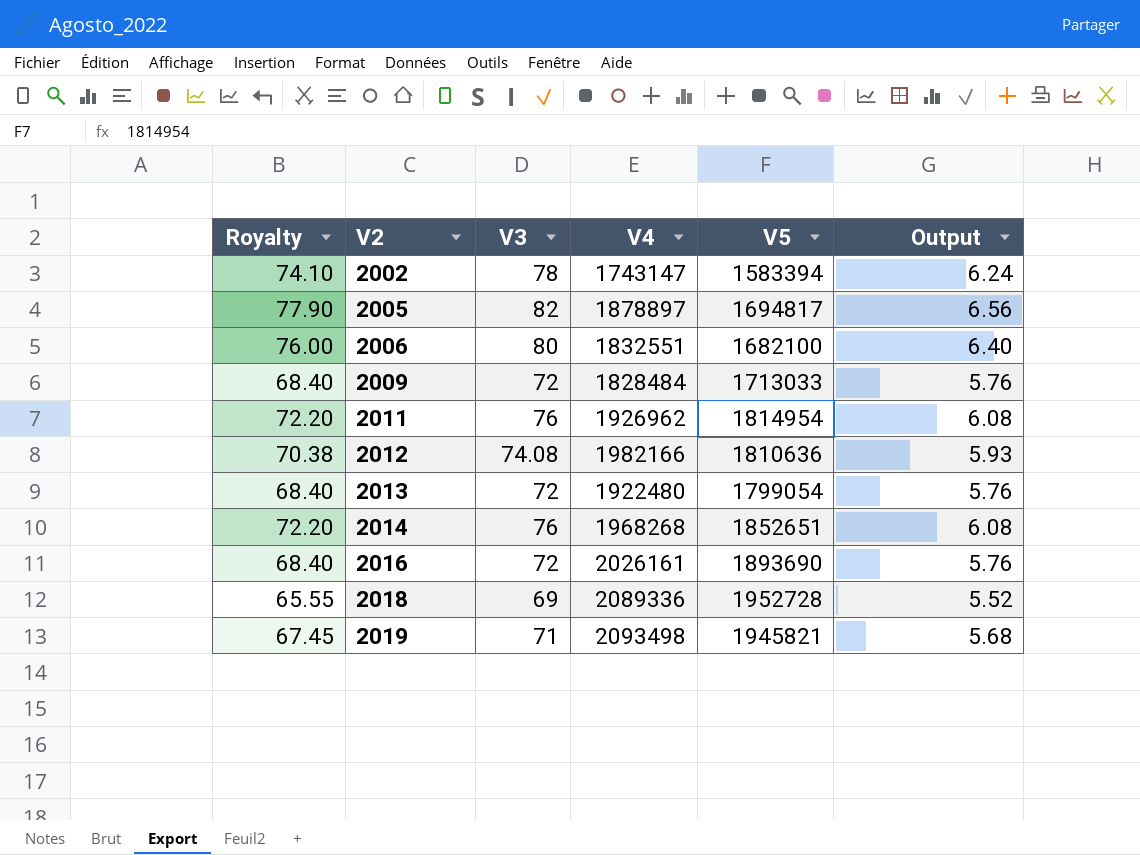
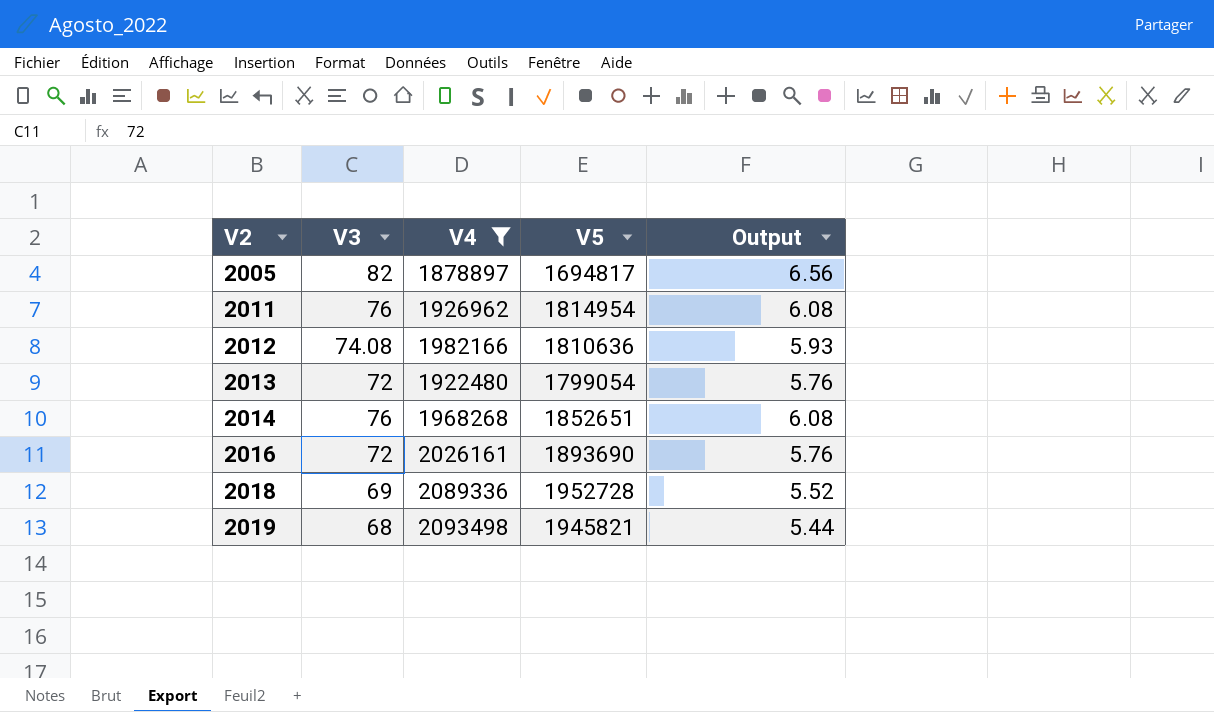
filter: none -> V4 >= 1878897
column Royalty | formula: [V3] * 0.95 -> none
2019 | V3: 71 -> 68
2019 | Output: 5.68 -> 5.44

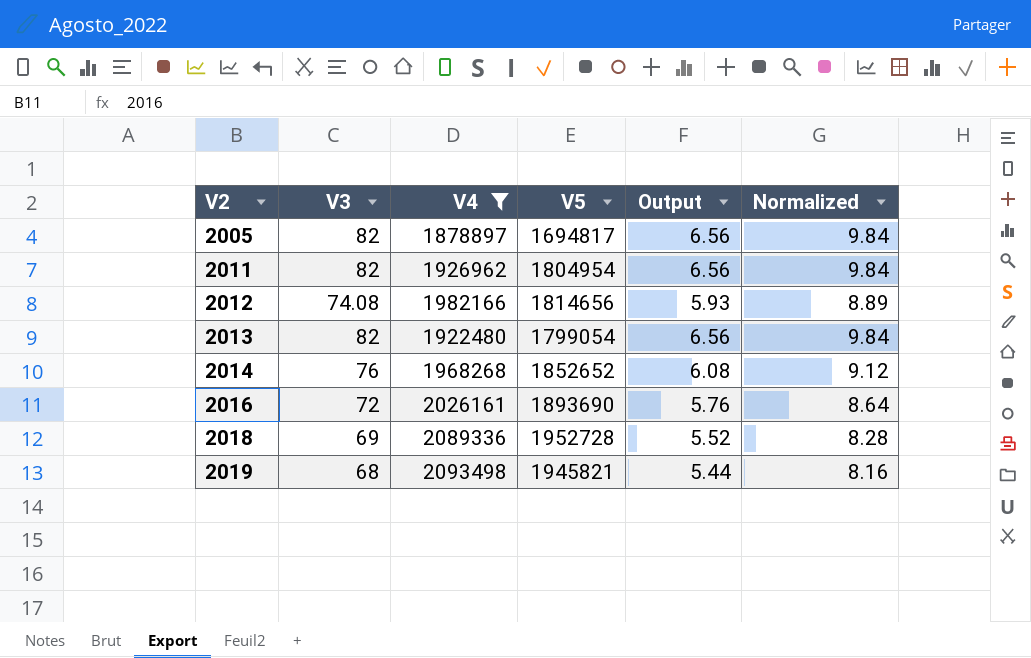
column Normalized | formula: none -> [V3] * 0.12
2011 | V3: 76 -> 82
2011 | V5: 1814954 -> 1804954
2011 | Output: 6.08 -> 6.56
2012 | V5: 1810636 -> 1814656
2013 | V3: 72 -> 82
2013 | Output: 5.76 -> 6.56
2014 | V5: 1852651 -> 1852652

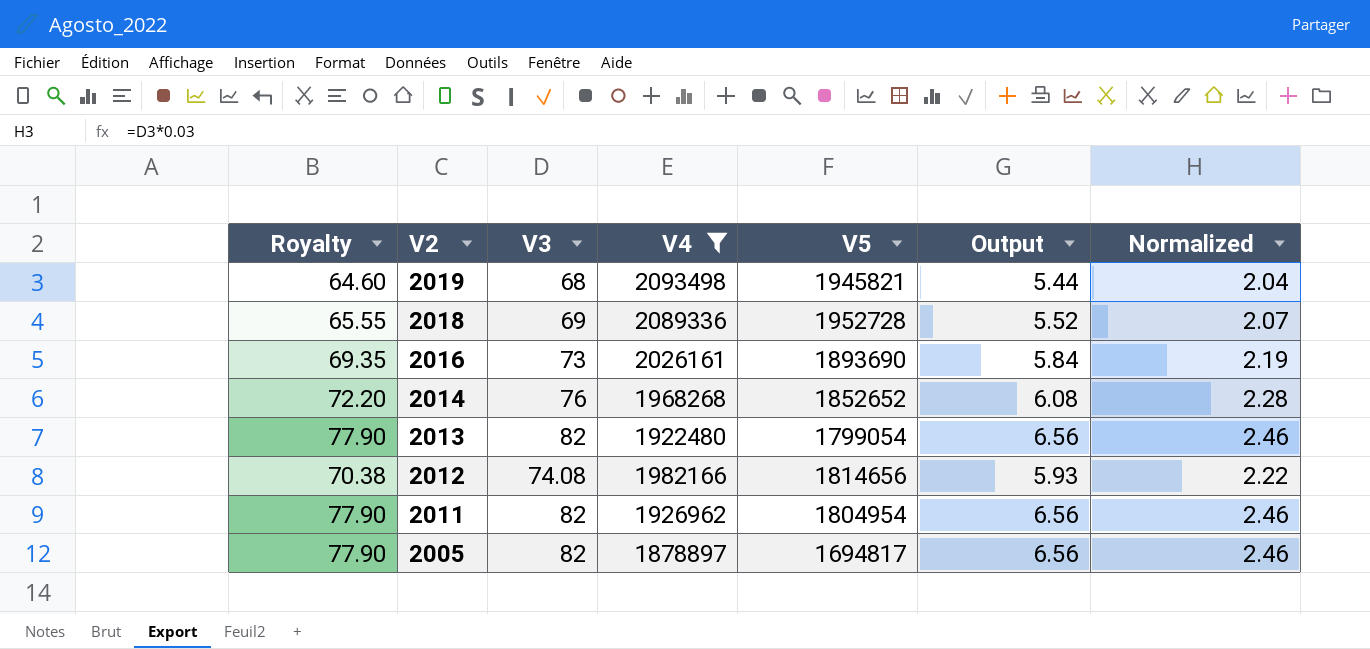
row order: V2 ascending -> V2 descending
column Royalty | formula: none -> [V3] * 0.95
column Normalized | formula: [V3] * 0.12 -> [V3] * 0.03
2016 | V3: 72 -> 73
2016 | Output: 5.76 -> 5.84

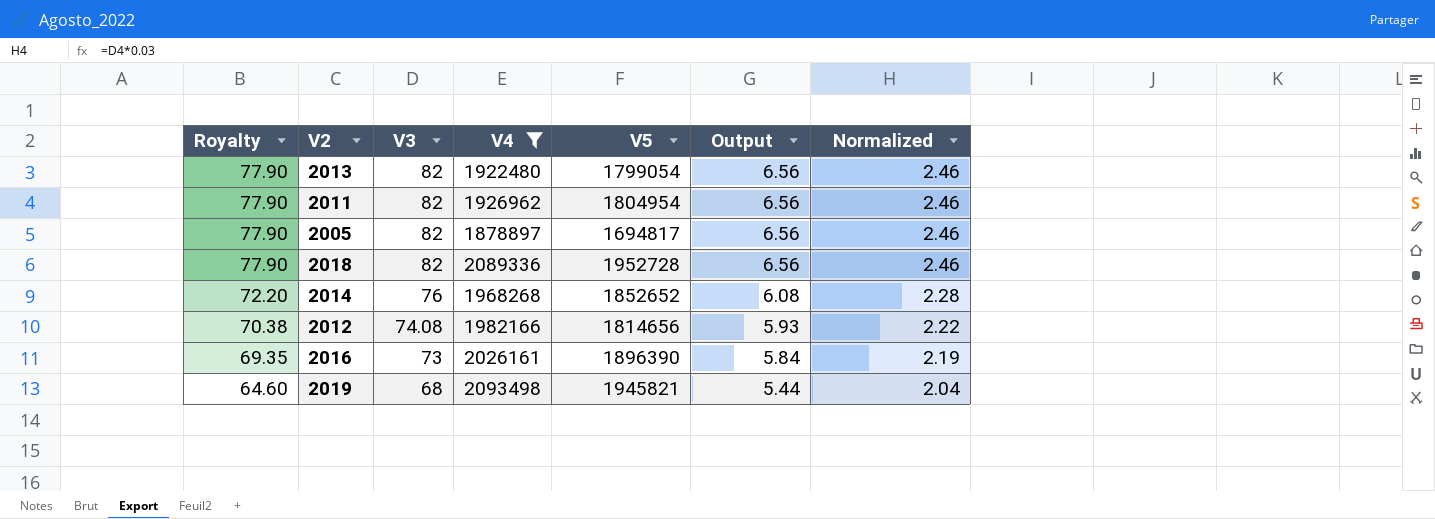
row order: V2 descending -> Royalty descending
2018 | Royalty: 65.55 -> 77.90
2018 | V3: 69 -> 82
2018 | Output: 5.52 -> 6.56
2018 | Normalized: 2.07 -> 2.46
2016 | V5: 1893690 -> 1896390

